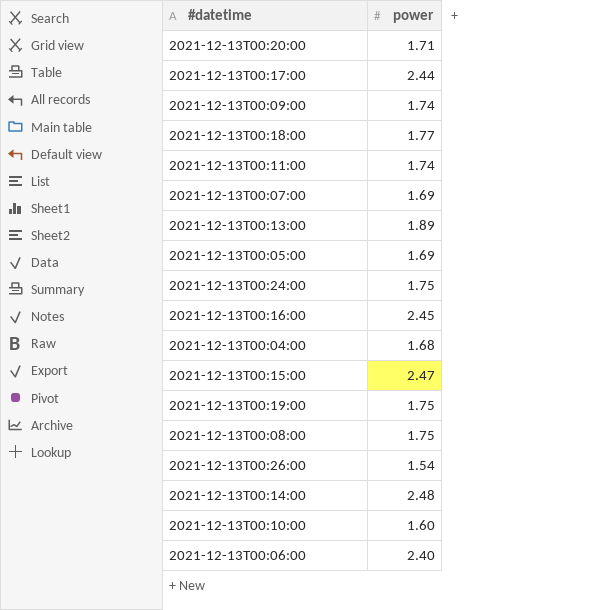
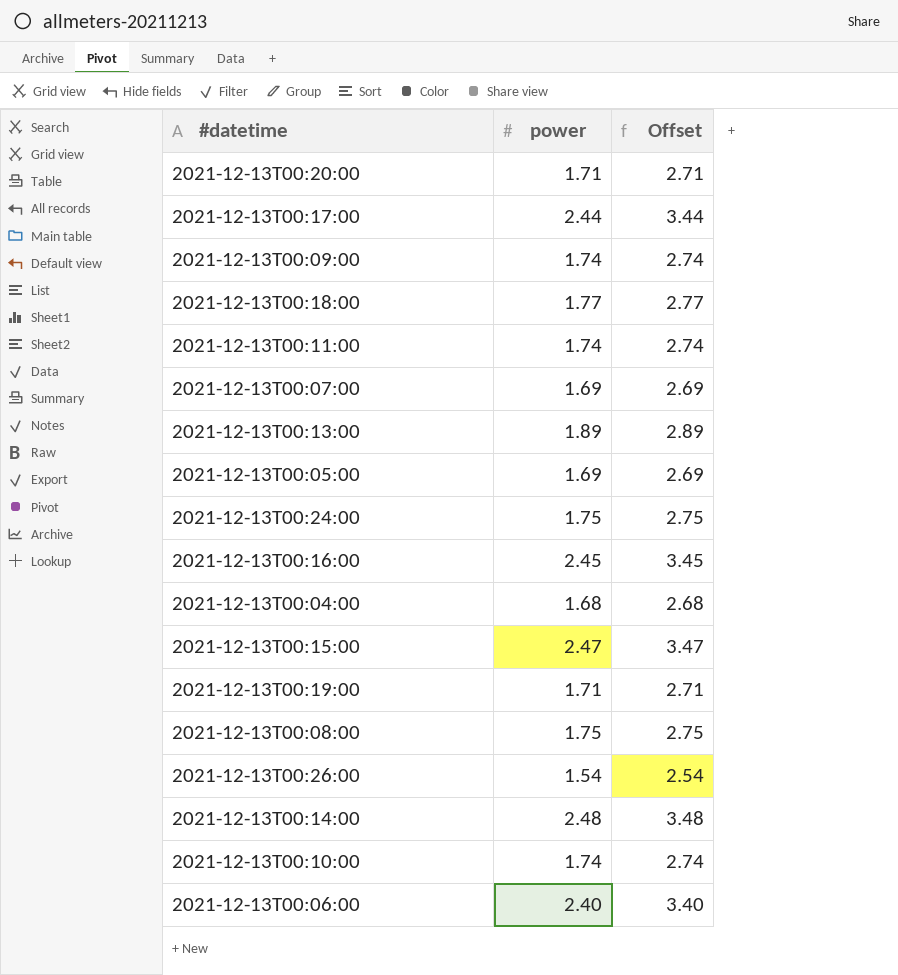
column Offset | formula: none -> [power] + 1
2021-12-13T00:19:00 | power: 1.75 -> 1.71
2021-12-13T00:10:00 | power: 1.60 -> 1.74

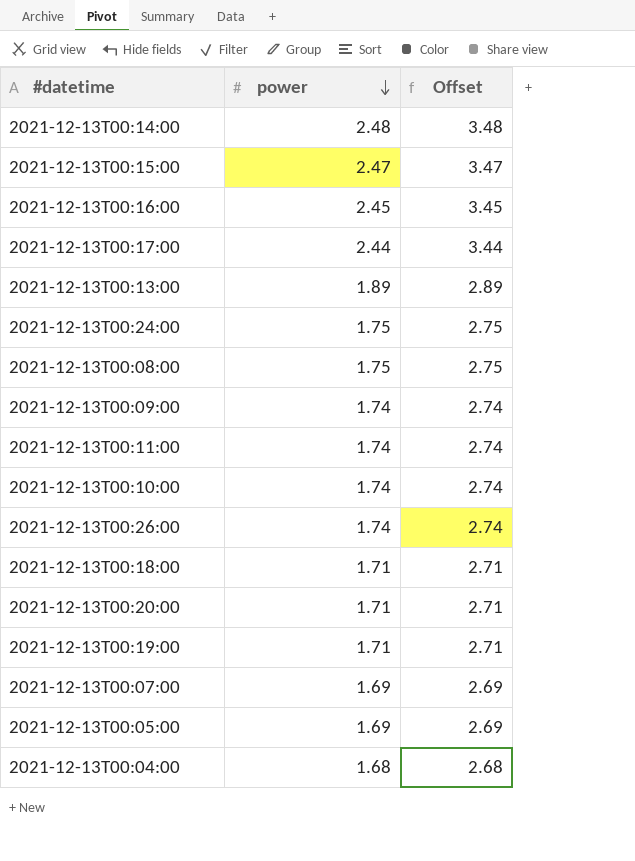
row order: none -> power descending
row 2021-12-13T00:06:00: 2.40 | 3.40 -> none
2021-12-13T00:26:00 | power: 1.54 -> 1.74
2021-12-13T00:26:00 | Offset: 2.54 -> 2.74
2021-12-13T00:18:00 | power: 1.77 -> 1.71
2021-12-13T00:18:00 | Offset: 2.77 -> 2.71

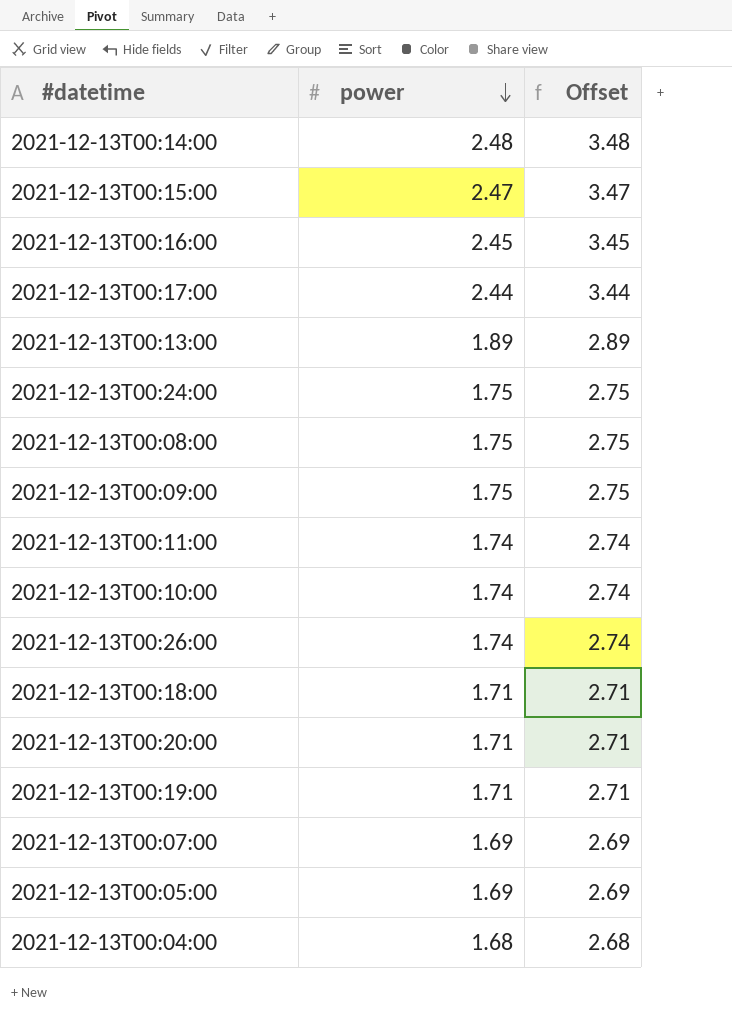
2021-12-13T00:09:00 | power: 1.74 -> 1.75
2021-12-13T00:09:00 | Offset: 2.74 -> 2.75

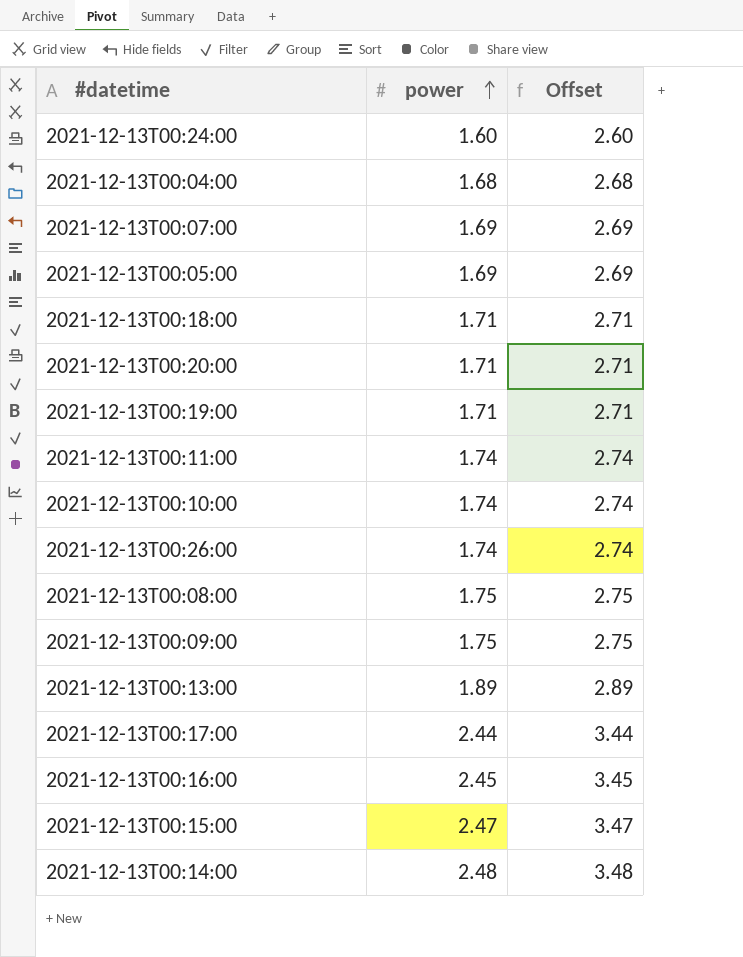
row order: power descending -> power ascending
2021-12-13T00:24:00 | power: 1.75 -> 1.60
2021-12-13T00:24:00 | Offset: 2.75 -> 2.60

